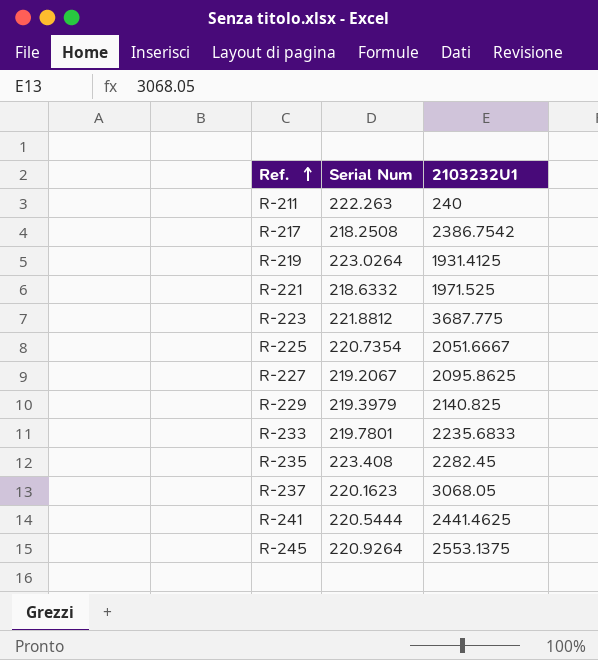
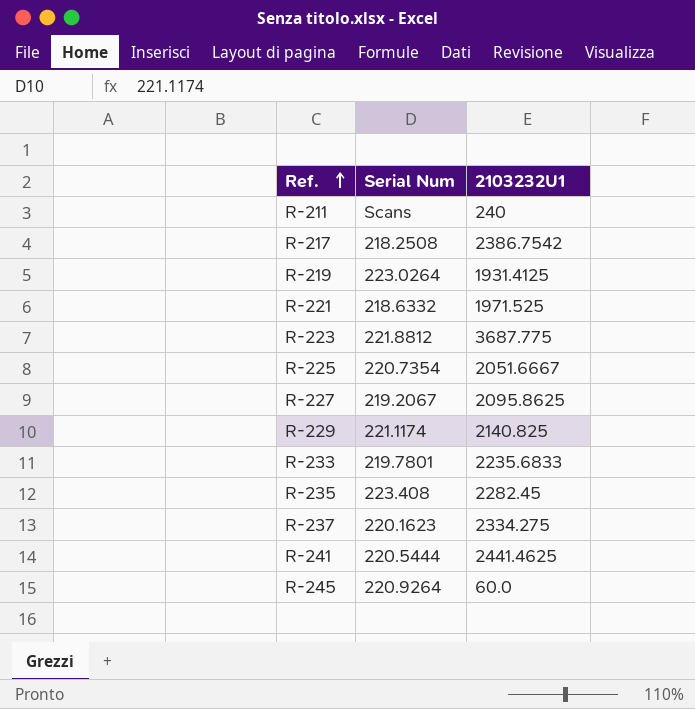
R-211 | Serial Num: 222.263 -> Scans
R-229 | Serial Num: 219.3979 -> 221.1174
R-237 | 2103232U1: 3068.05 -> 2334.275
R-245 | 2103232U1: 2553.1375 -> 60.0

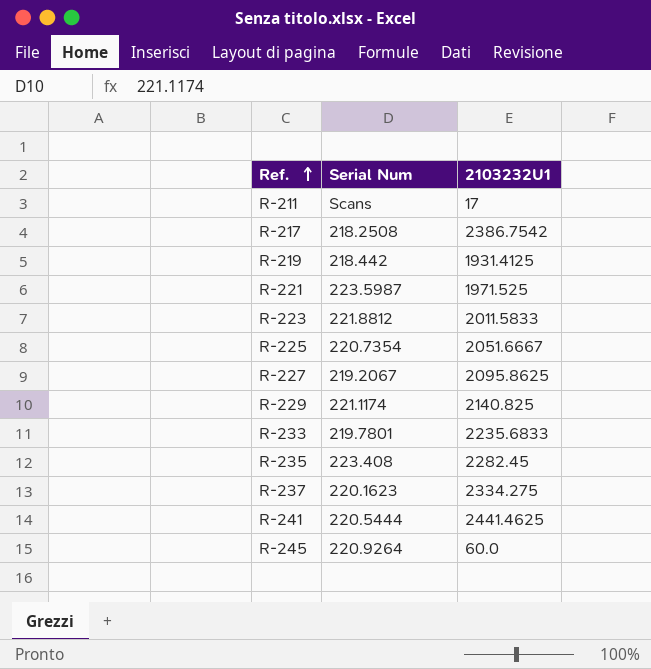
R-211 | 2103232U1: 240 -> 17
R-219 | Serial Num: 223.0264 -> 218.442
R-221 | Serial Num: 218.6332 -> 223.5987
R-223 | 2103232U1: 3687.775 -> 2011.5833

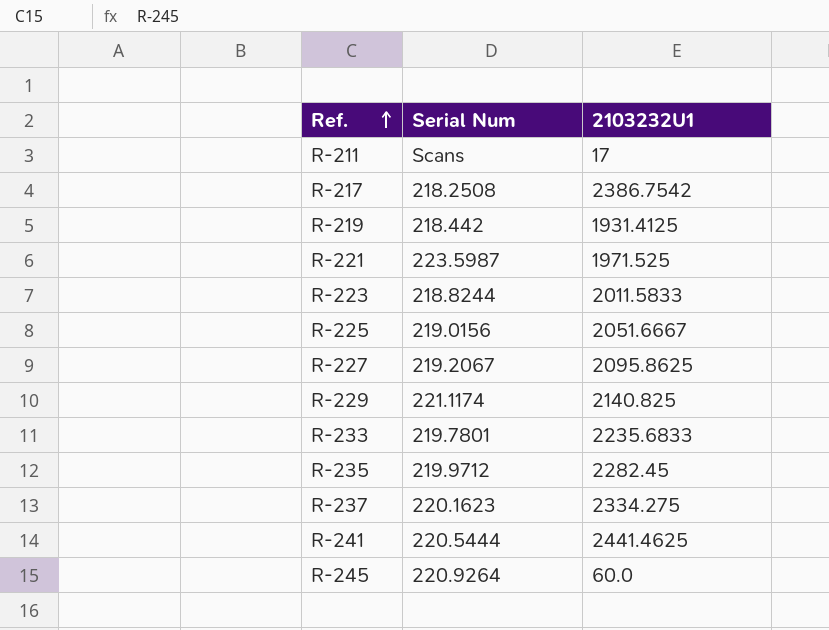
R-223 | Serial Num: 221.8812 -> 218.8244
R-225 | Serial Num: 220.7354 -> 219.0156
R-235 | Serial Num: 223.408 -> 219.9712

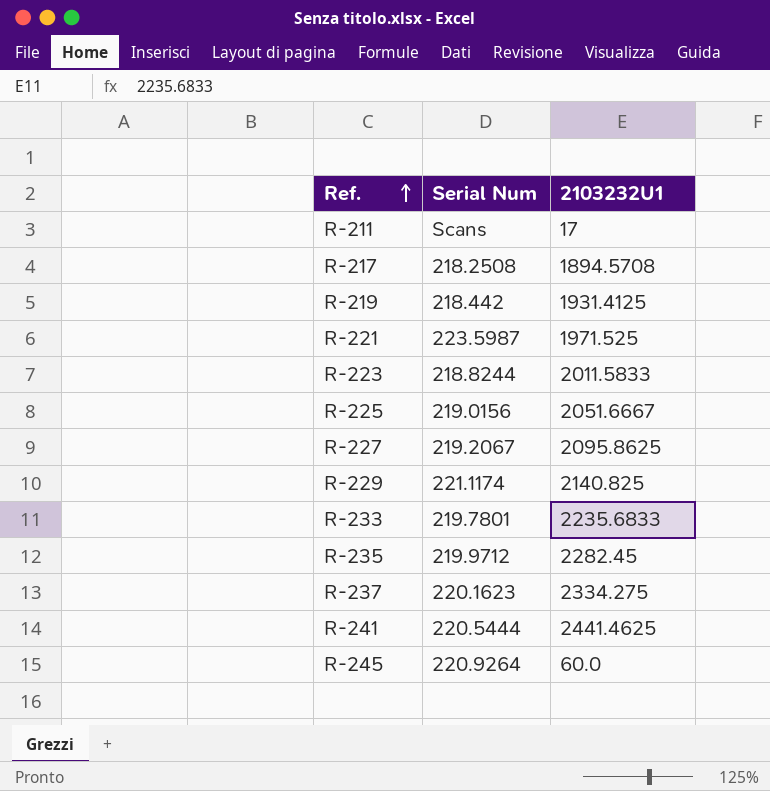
R-217 | 2103232U1: 2386.7542 -> 1894.5708

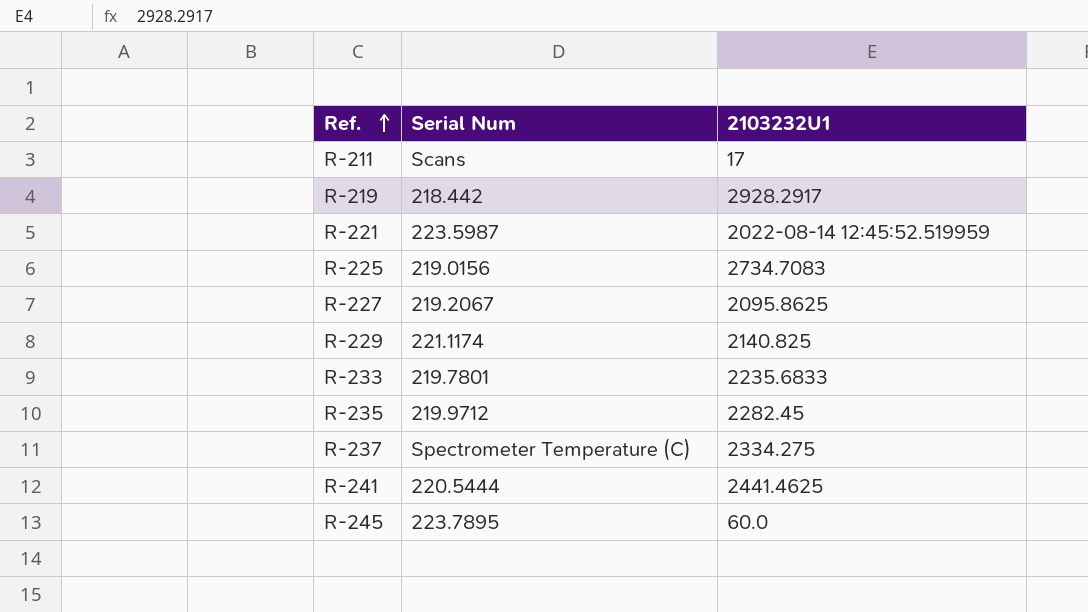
row R-217: 218.2508 | 1894.5708 -> none
row R-223: 218.8244 | 2011.5833 -> none
R-219 | 2103232U1: 1931.4125 -> 2928.2917
R-221 | 2103232U1: 1971.525 -> 2022-08-14 12:45:52.519959
R-225 | 2103232U1: 2051.6667 -> 2734.7083
R-237 | Serial Num: 220.1623 -> Spectrometer Temperature (C)
R-245 | Serial Num: 220.9264 -> 223.7895

